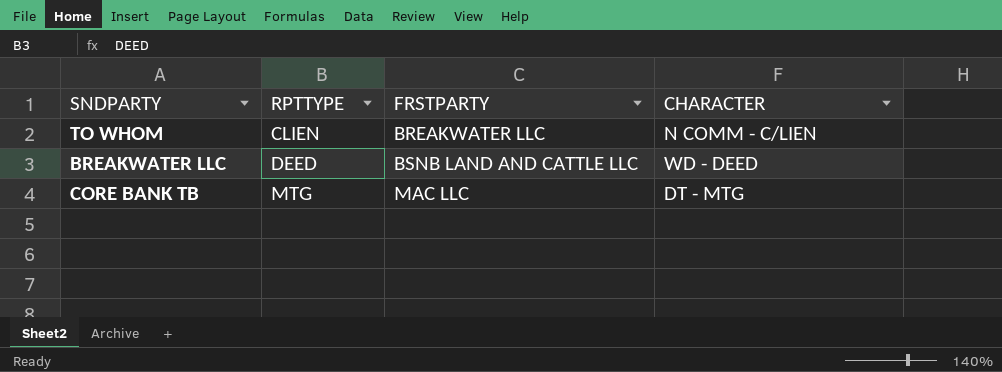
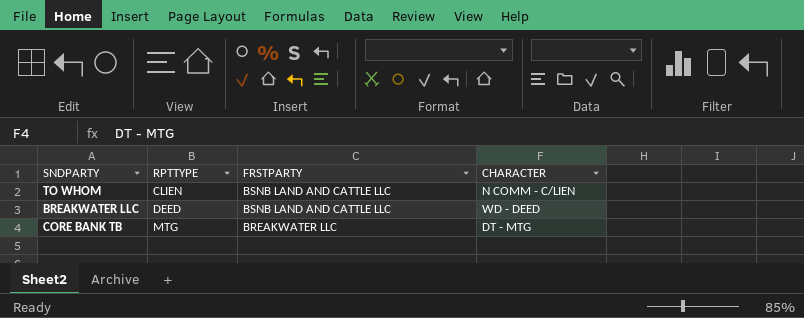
TO WHOM | FRSTPARTY: BREAKWATER LLC -> BSNB LAND AND CATTLE LLC
CORE BANK TB | FRSTPARTY: MAC LLC -> BREAKWATER LLC

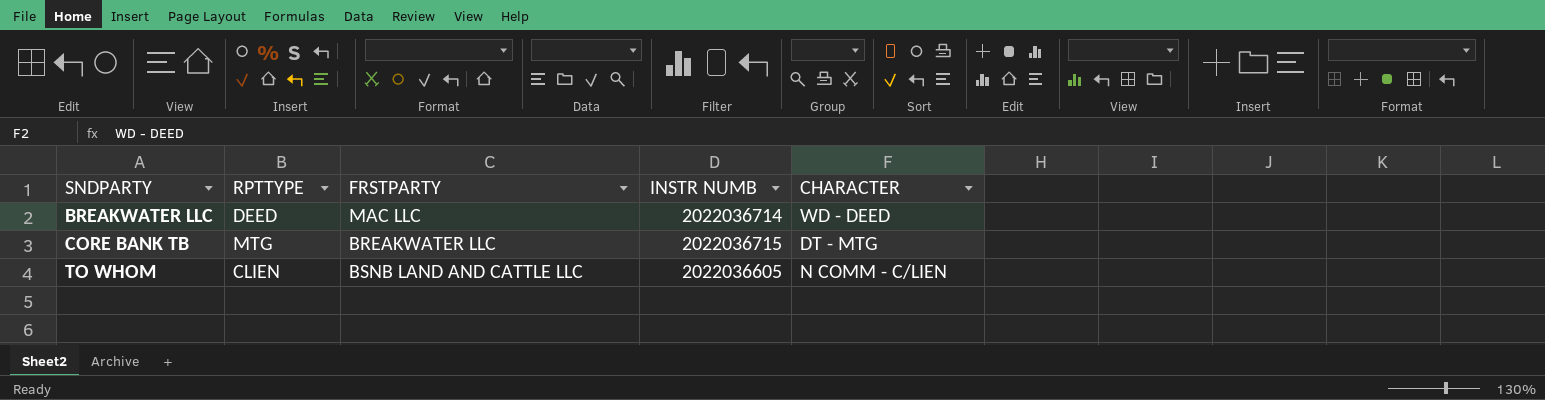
row order: RPTTYPE ascending -> SNDPARTY ascending
column INSTR NUMB | position: none -> 4
BREAKWATER LLC | FRSTPARTY: BSNB LAND AND CATTLE LLC -> MAC LLC

